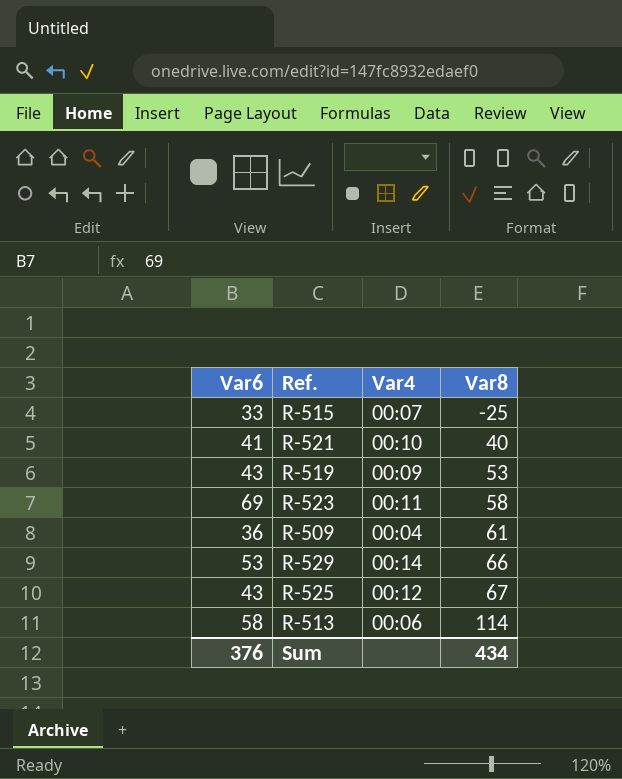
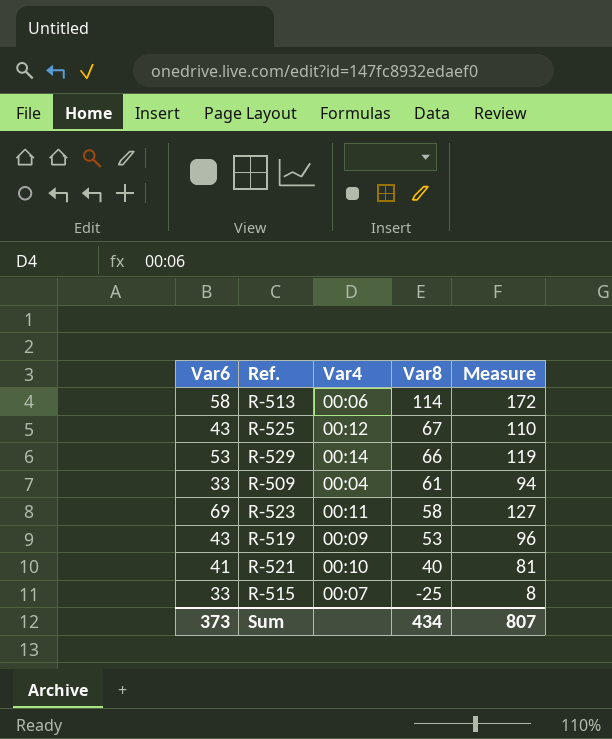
row order: Var8 ascending -> Var8 descending
column Measure | formula: none -> [Var6] + [Var8]
R-509 | Var6: 36 -> 33
Sum | Var6: 376 -> 373

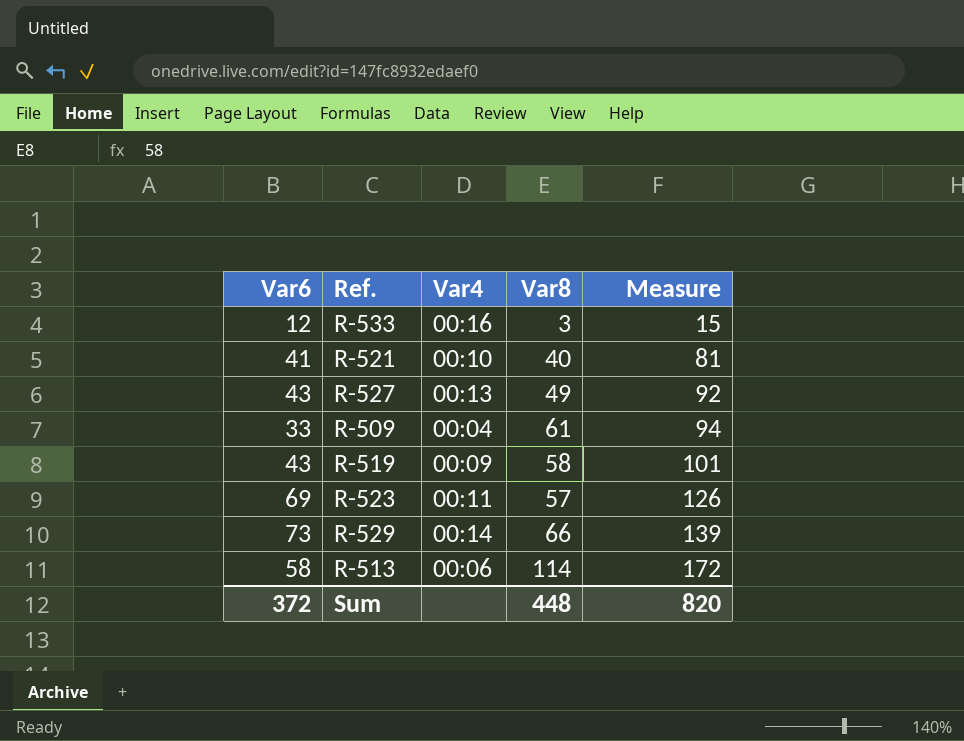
row order: Var8 descending -> Measure ascending
row R-525: 43 | 00:12 | 67 | 110 -> none
row R-515: 33 | 00:07 | -25 | 8 -> none
row R-533: none -> 12 | 00:16 | 3 | 15
row R-527: none -> 43 | 00:13 | 49 | 92
R-519 | Var8: 53 -> 58
R-519 | Measure: 96 -> 101
R-523 | Var8: 58 -> 57
R-523 | Measure: 127 -> 126
R-529 | Var6: 53 -> 73
R-529 | Measure: 119 -> 139
Sum | Var6: 373 -> 372
Sum | Var8: 434 -> 448
Sum | Measure: 807 -> 820

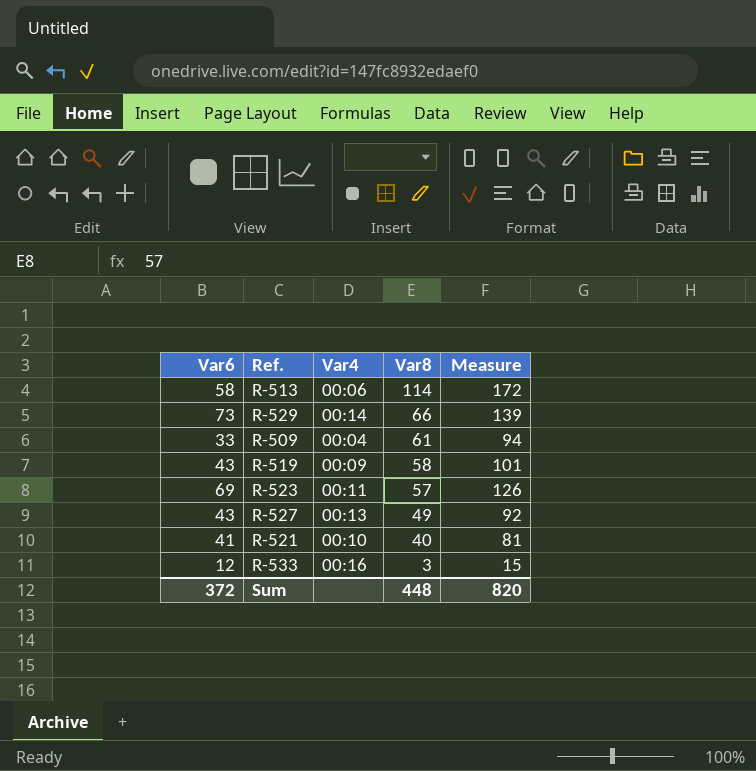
row order: Measure ascending -> Var8 descending

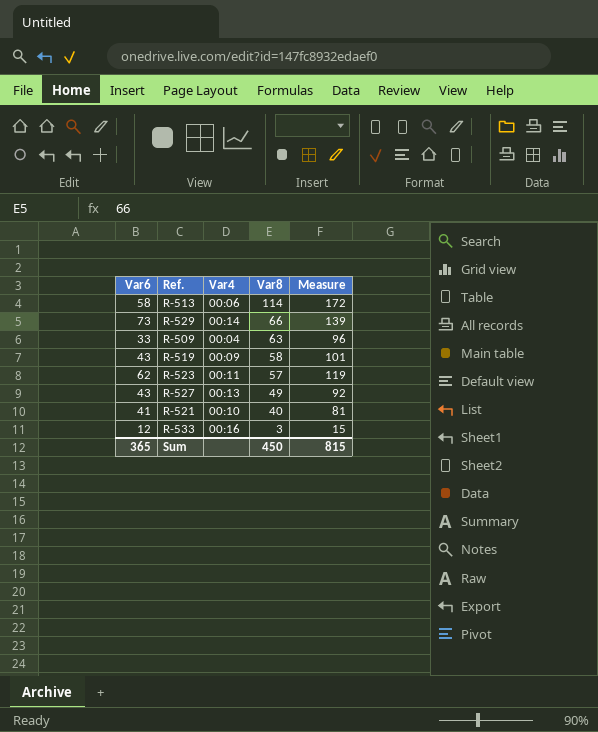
R-509 | Var8: 61 -> 63
R-509 | Measure: 94 -> 96
R-523 | Var6: 69 -> 62
R-523 | Measure: 126 -> 119
Sum | Var6: 372 -> 365
Sum | Var8: 448 -> 450
Sum | Measure: 820 -> 815

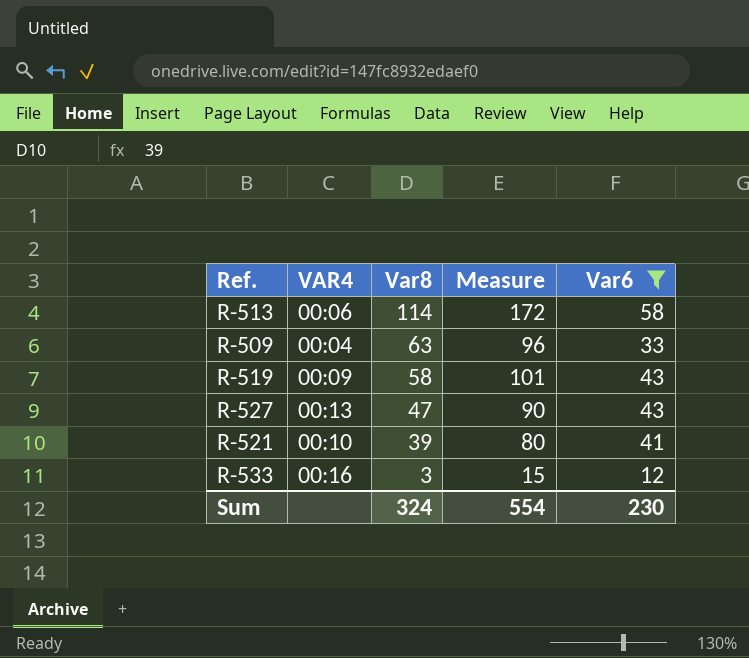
filter: none -> Var6 <= 58
column name: Var4 -> VAR4
column Var6 | position: 1 -> 5
R-527 | Var8: 49 -> 47
R-527 | Measure: 92 -> 90
R-521 | Var8: 40 -> 39
R-521 | Measure: 81 -> 80
Sum | Var8: 450 -> 324
Sum | Measure: 815 -> 554
Sum | Var6: 365 -> 230

